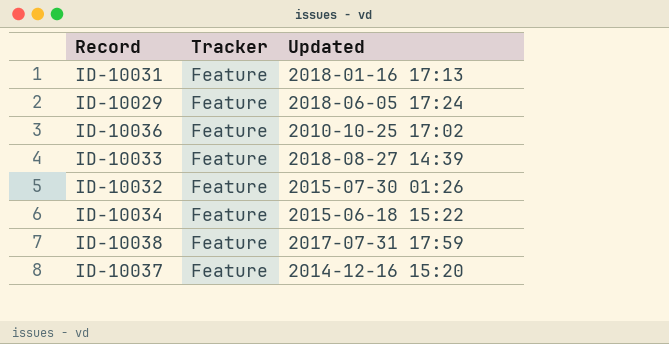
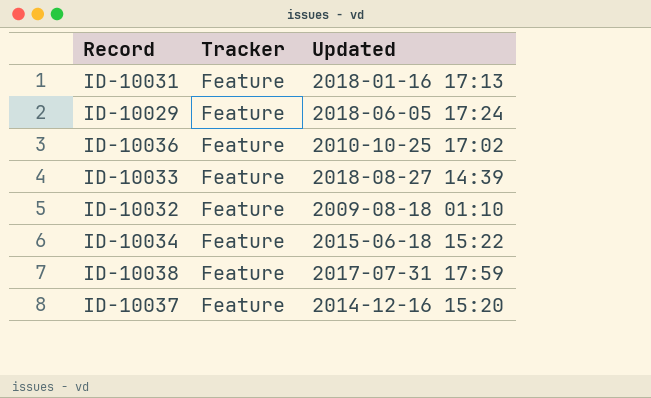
ID-10032 | Updated: 2015-07-30 01:26 -> 2009-08-18 01:10

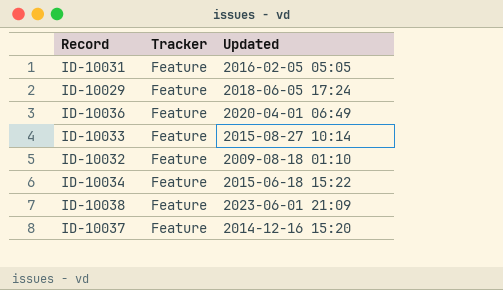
ID-10031 | Updated: 2018-01-16 17:13 -> 2016-02-05 05:05
ID-10036 | Updated: 2010-10-25 17:02 -> 2020-04-01 06:49
ID-10033 | Updated: 2018-08-27 14:39 -> 2015-08-27 10:14
ID-10038 | Updated: 2017-07-31 17:59 -> 2023-06-01 21:09

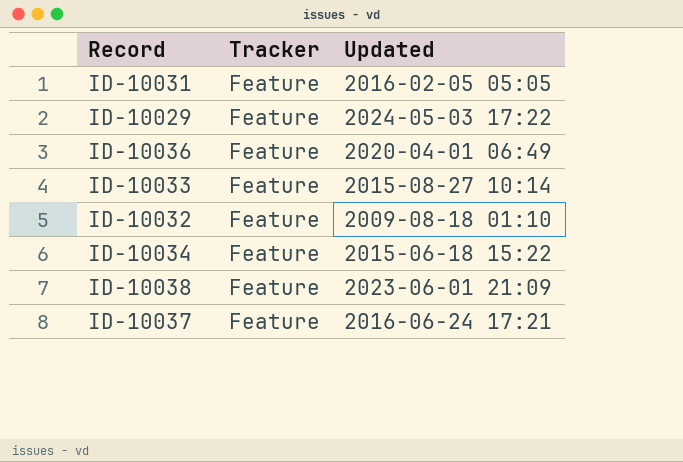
ID-10029 | Updated: 2018-06-05 17:24 -> 2024-05-03 17:22
ID-10037 | Updated: 2014-12-16 15:20 -> 2016-06-24 17:21

